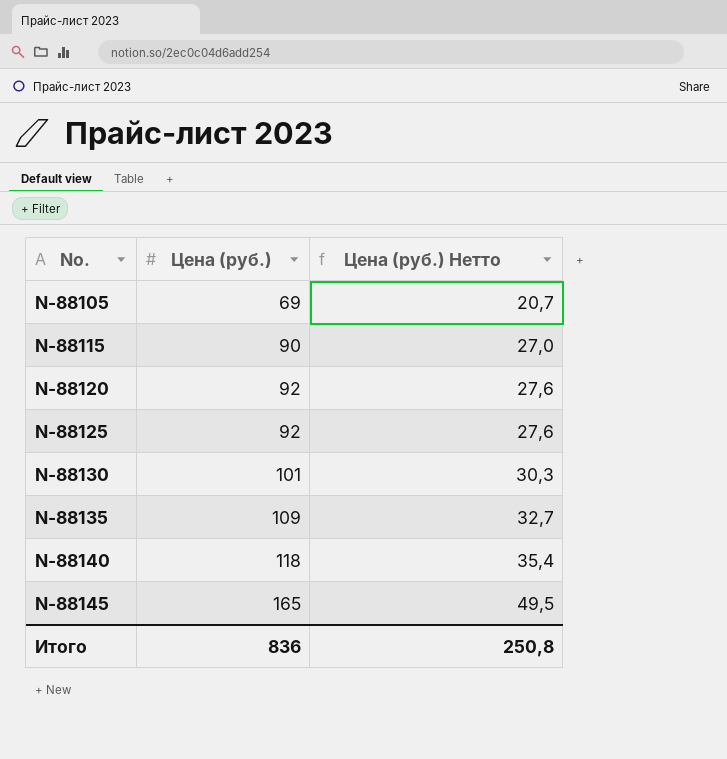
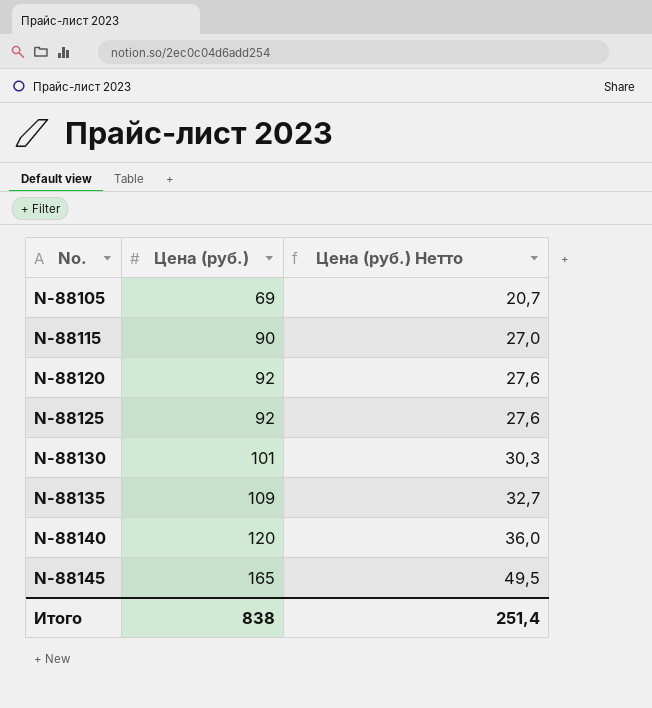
N-88140 | Цена (руб.): 118 -> 120
N-88140 | Цена (руб.) Нетто: 35,4 -> 36,0
Итого | Цена (руб.): 836 -> 838
Итого | Цена (руб.) Нетто: 250,8 -> 251,4

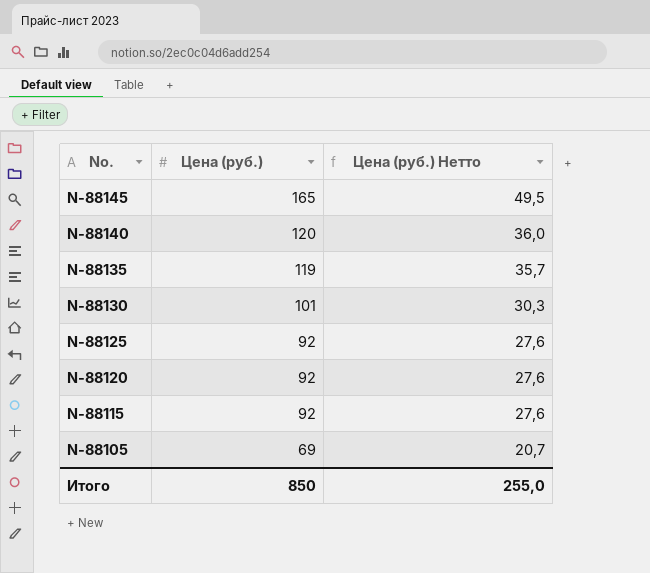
row order: No. ascending -> No. descending
N-88135 | Цена (руб.): 109 -> 119
N-88135 | Цена (руб.) Нетто: 32,7 -> 35,7
N-88115 | Цена (руб.): 90 -> 92
N-88115 | Цена (руб.) Нетто: 27,0 -> 27,6
Итого | Цена (руб.): 838 -> 850
Итого | Цена (руб.) Нетто: 251,4 -> 255,0

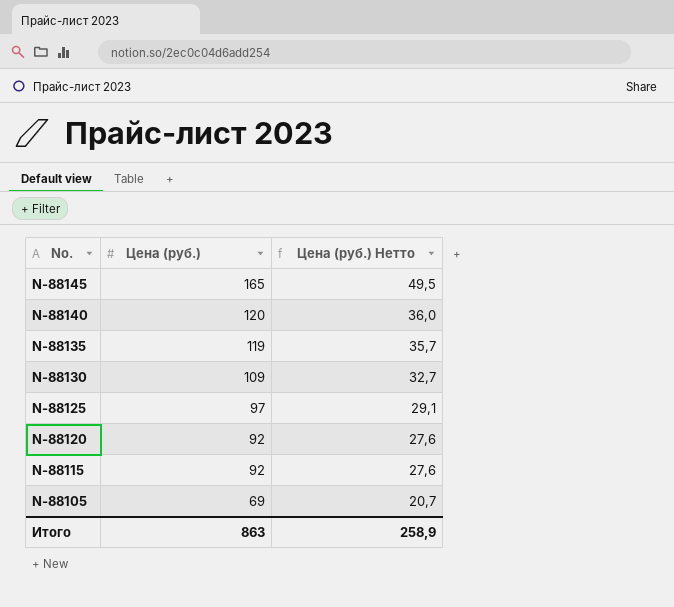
N-88130 | Цена (руб.): 101 -> 109
N-88130 | Цена (руб.) Нетто: 30,3 -> 32,7
N-88125 | Цена (руб.): 92 -> 97
N-88125 | Цена (руб.) Нетто: 27,6 -> 29,1
Итого | Цена (руб.): 850 -> 863
Итого | Цена (руб.) Нетто: 255,0 -> 258,9

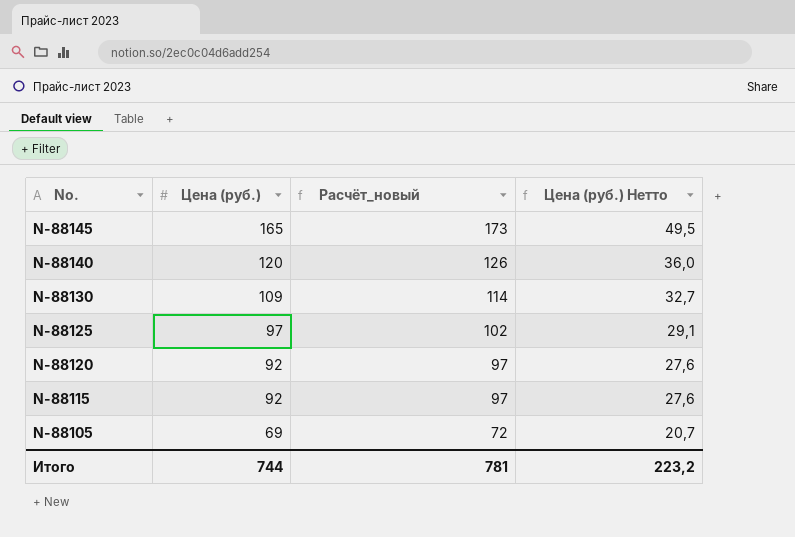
column Расчёт_новый | formula: none -> [Цена (руб.)] * 1,05
row N-88135: 119 | 35,7 -> none
Итого | Цена (руб.): 863 -> 744
Итого | Цена (руб.) Нетто: 258,9 -> 223,2

